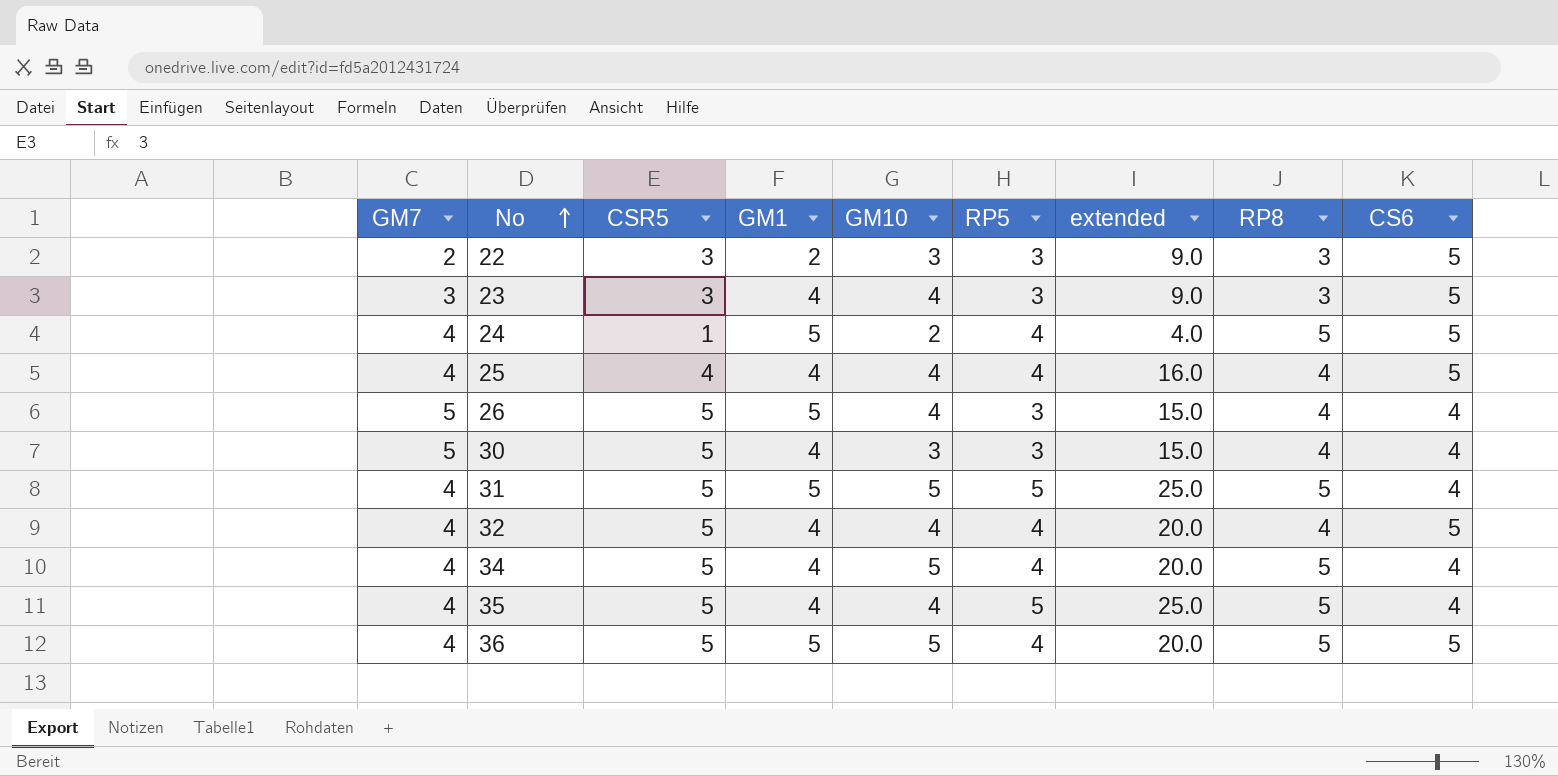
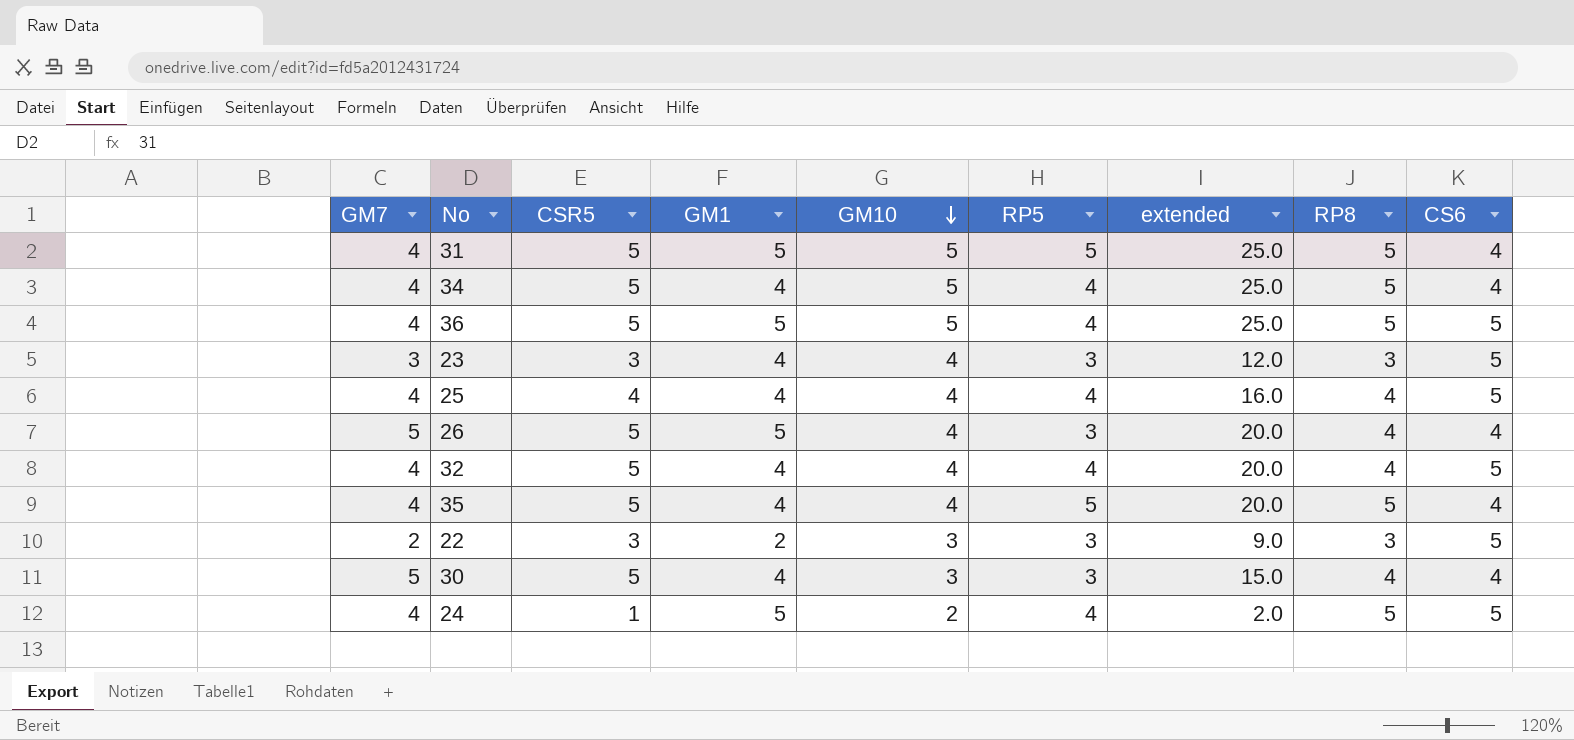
row order: No ascending -> GM10 descending
column extended | formula: [CSR5] * [RP5] -> [CSR5] * [GM10]

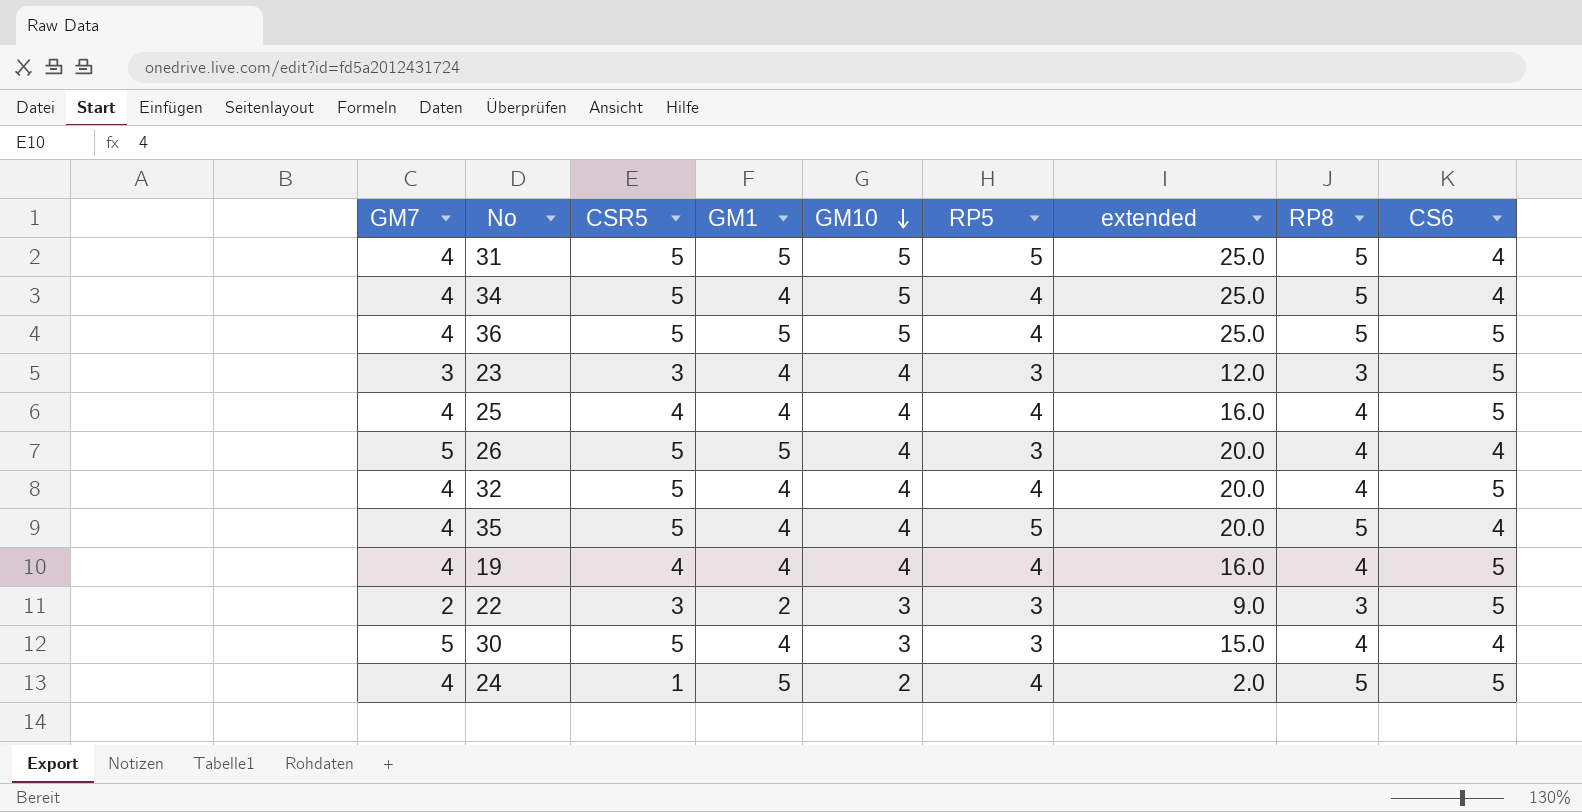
row 19: none -> 4 | 4 | 4 | 4 | 4 | 16.0 | 4 | 5

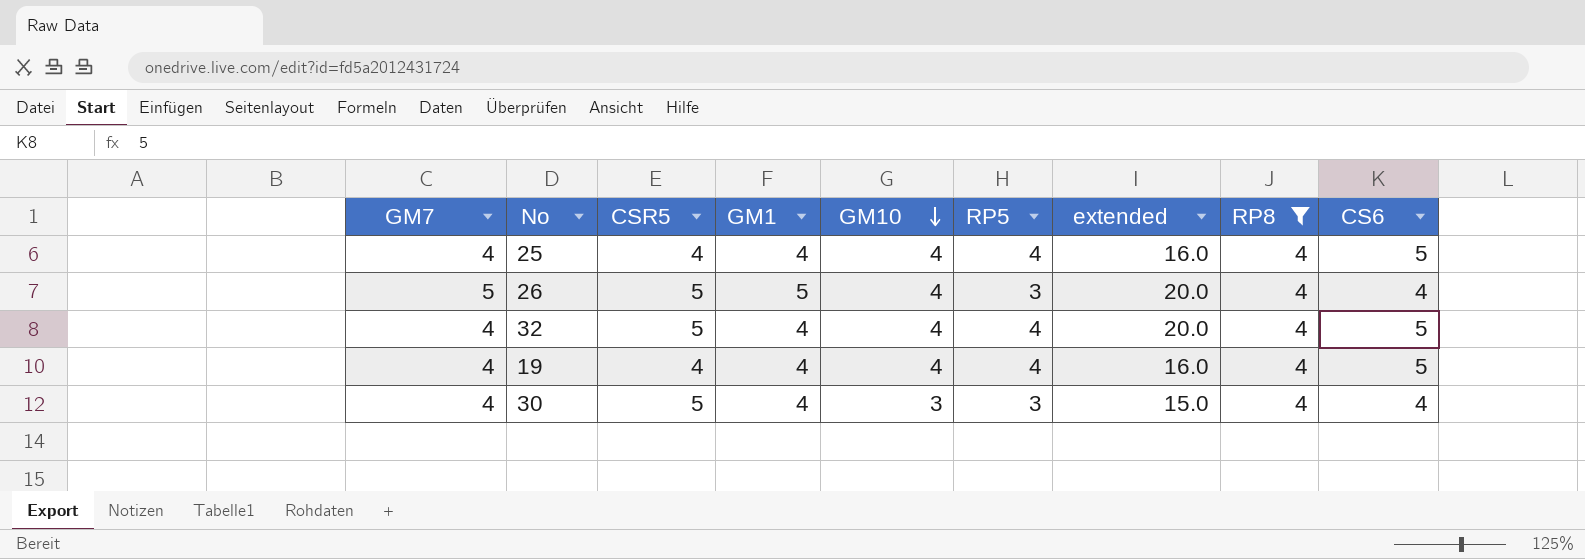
filter: none -> RP8 = 4
30 | GM7: 5 -> 4

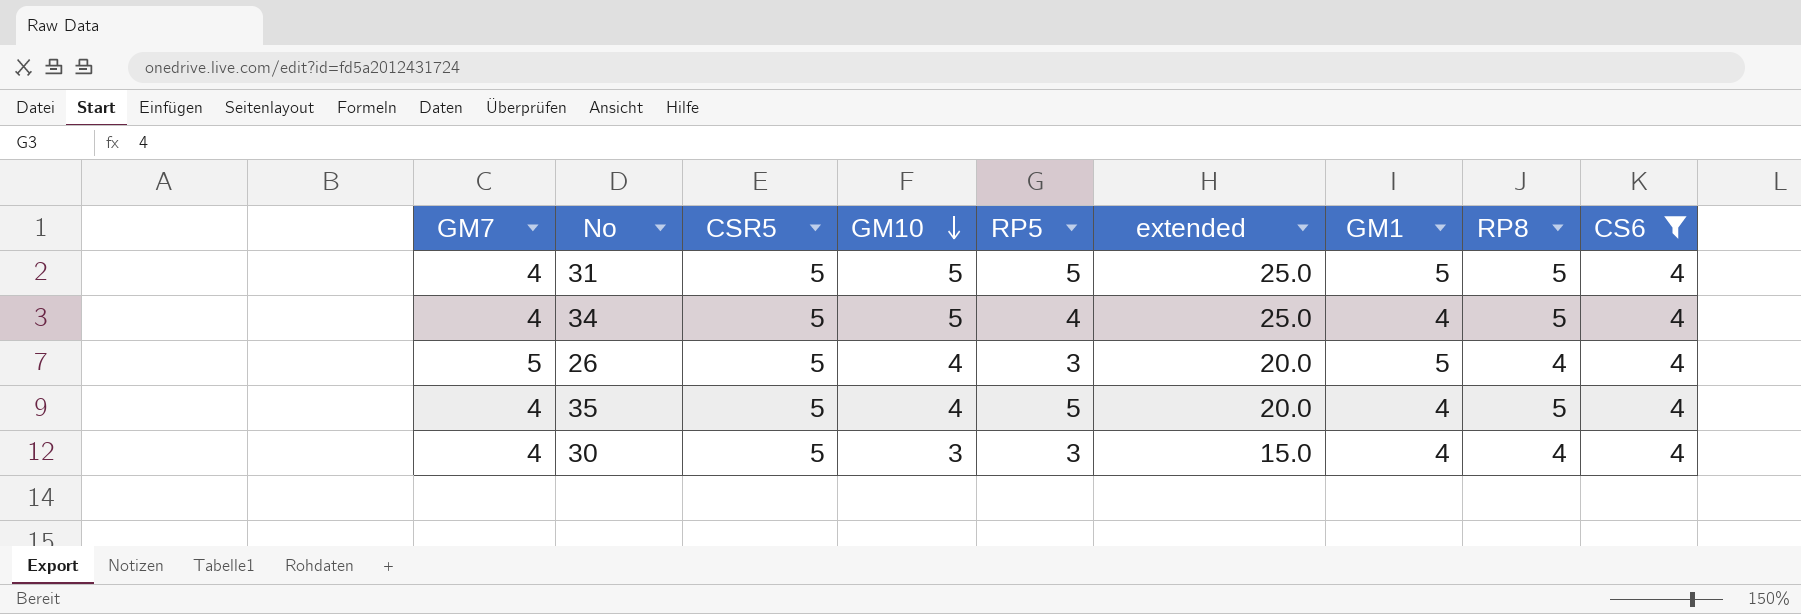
filter: RP8 = 4 -> CS6 = 4
column GM1 | position: 4 -> 7

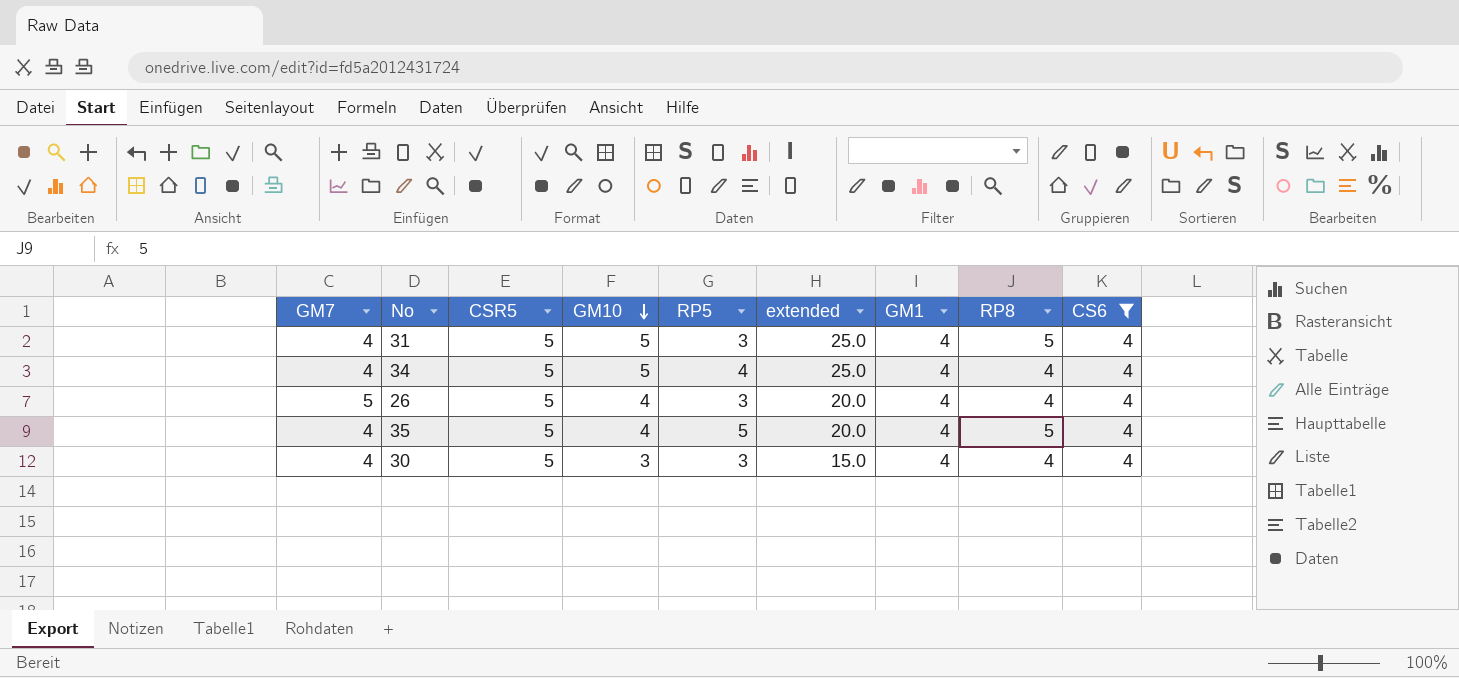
31 | RP5: 5 -> 3
31 | GM1: 5 -> 4
34 | RP8: 5 -> 4
26 | GM1: 5 -> 4

